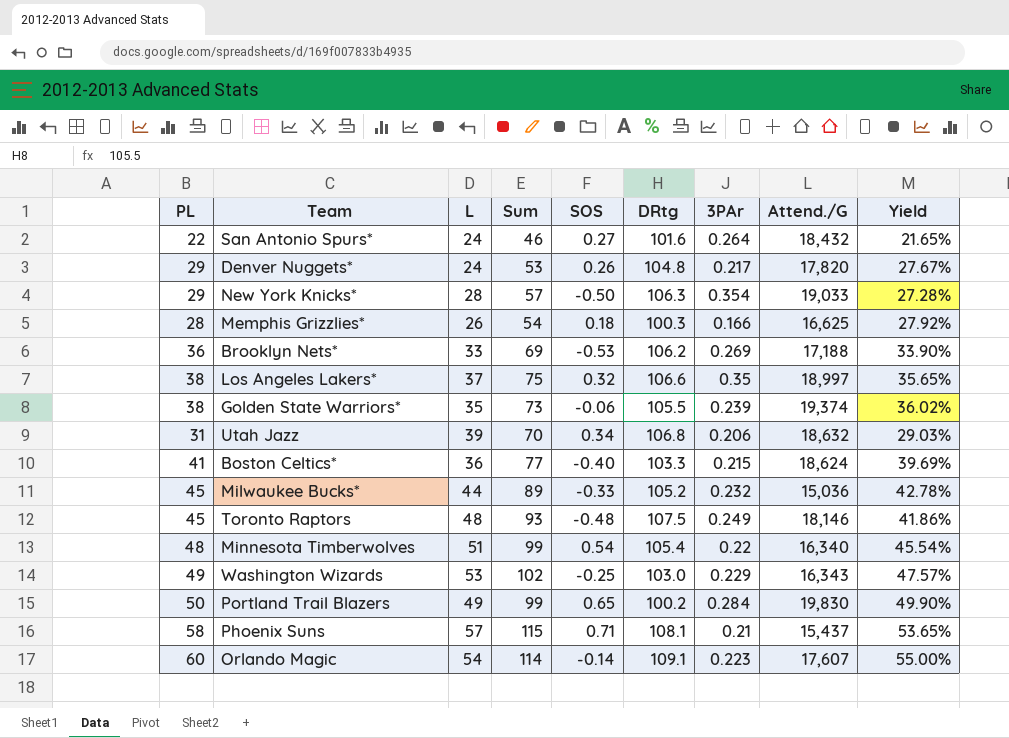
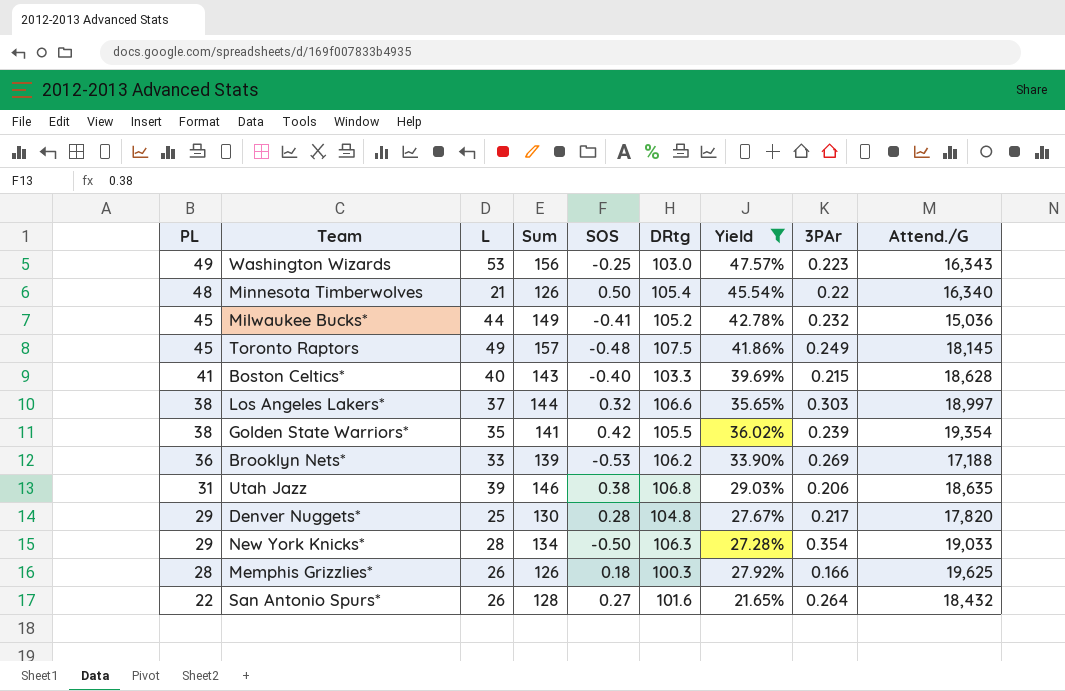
filter: none -> Yield <= 47.57%
row order: none -> PL descending
column Sum | formula: [PL] + [L] -> [L] + [DRtg]
column Yield | position: 9 -> 7
Washington Wizards | 3PAr: 0.229 -> 0.223
Minnesota Timberwolves | L: 51 -> 21
Minnesota Timberwolves | SOS: 0.54 -> 0.50
Milwaukee Bucks* | SOS: -0.33 -> -0.41
Toronto Raptors | L: 48 -> 49
Toronto Raptors | Attend./G: 18,146 -> 18,145
Boston Celtics* | L: 36 -> 40
Boston Celtics* | Attend./G: 18,624 -> 18,628
Los Angeles Lakers* | 3PAr: 0.35 -> 0.303
Golden State Warriors* | SOS: -0.06 -> 0.42
Golden State Warriors* | Attend./G: 19,374 -> 19,354
Utah Jazz | SOS: 0.34 -> 0.38
Utah Jazz | Attend./G: 18,632 -> 18,635
Denver Nuggets* | L: 24 -> 25
Denver Nuggets* | SOS: 0.26 -> 0.28
Memphis Grizzlies* | Attend./G: 16,625 -> 19,625
San Antonio Spurs* | L: 24 -> 26

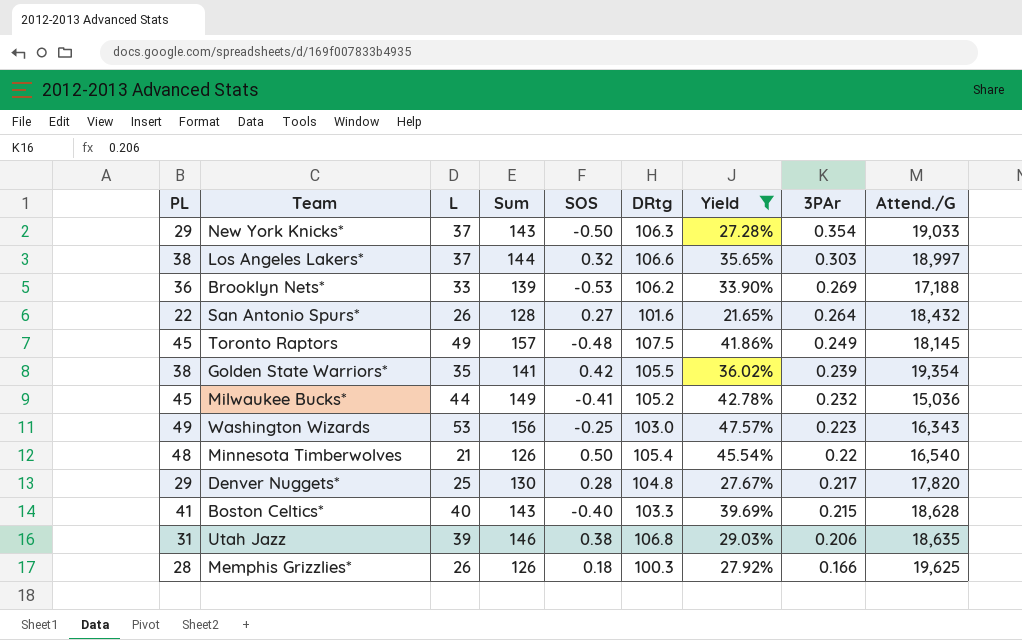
row order: PL descending -> 3PAr descending
New York Knicks* | L: 28 -> 37
New York Knicks* | Sum: 134 -> 143
Minnesota Timberwolves | Attend./G: 16,340 -> 16,540

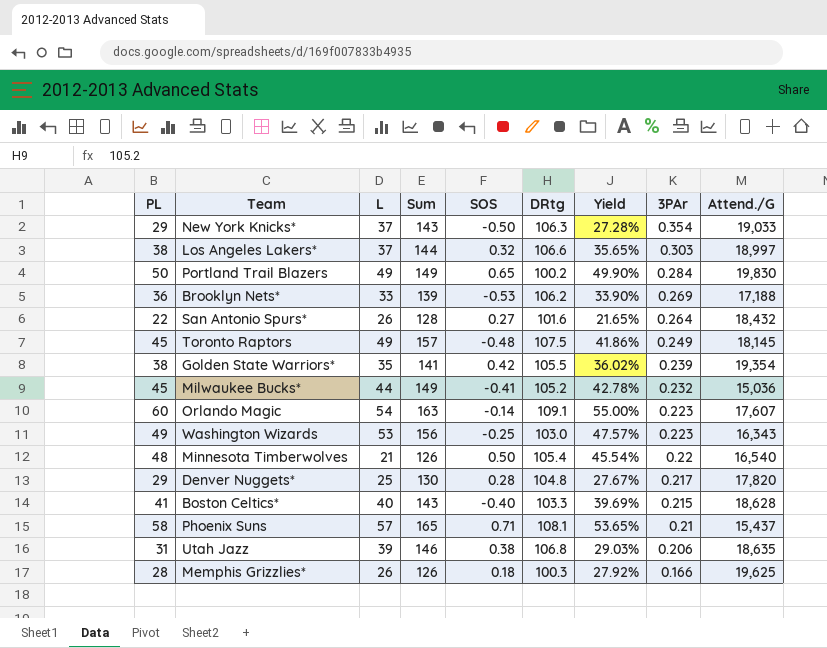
filter: Yield <= 47.57% -> none

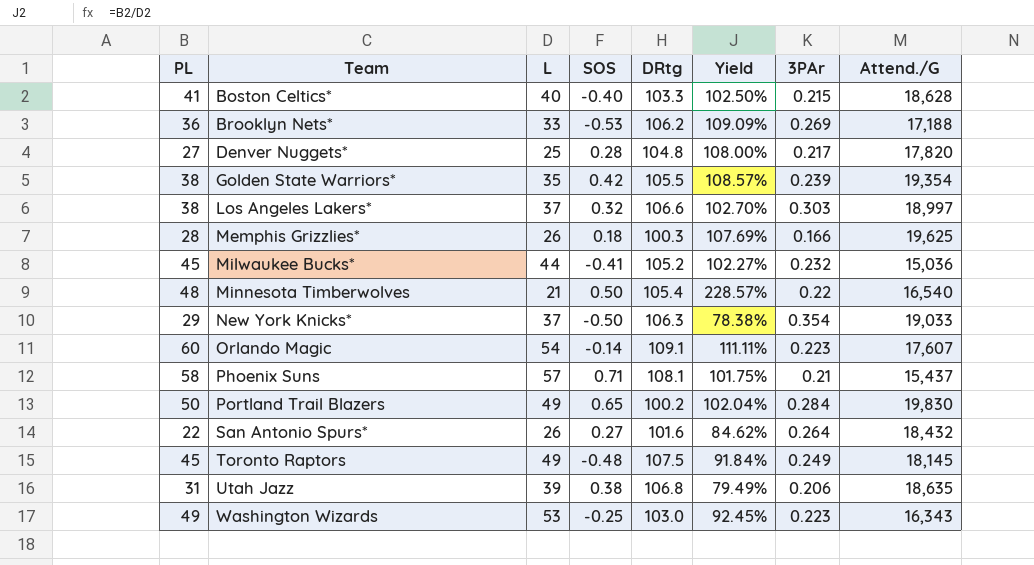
row order: 3PAr descending -> Team ascending
column Sum | formula: [L] + [DRtg] -> none
column Yield | formula: [PL] / [DRtg] -> [PL] / [L]
Denver Nuggets* | PL: 29 -> 27

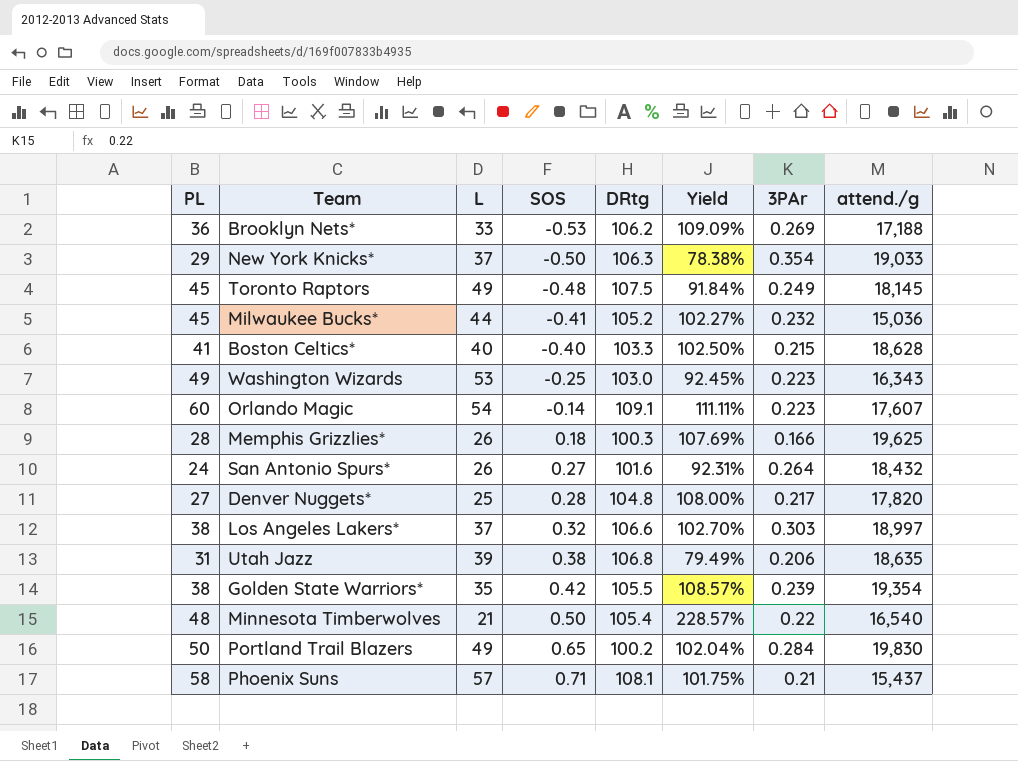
row order: Team ascending -> SOS ascending
column name: Attend./G -> attend./g
San Antonio Spurs* | PL: 22 -> 24
San Antonio Spurs* | Yield: 84.62% -> 92.31%

